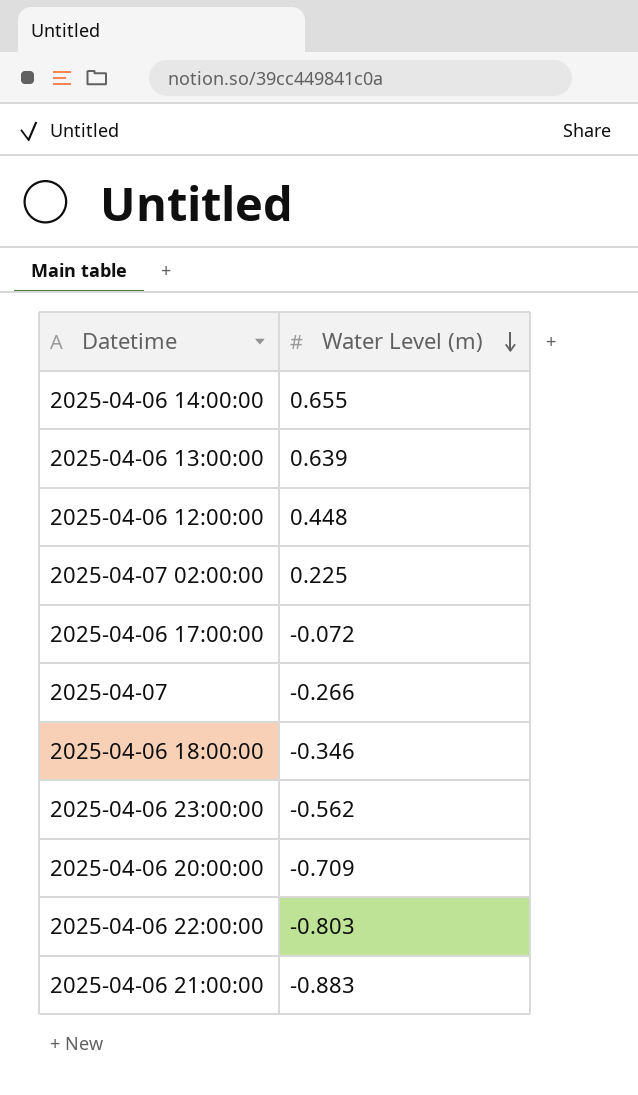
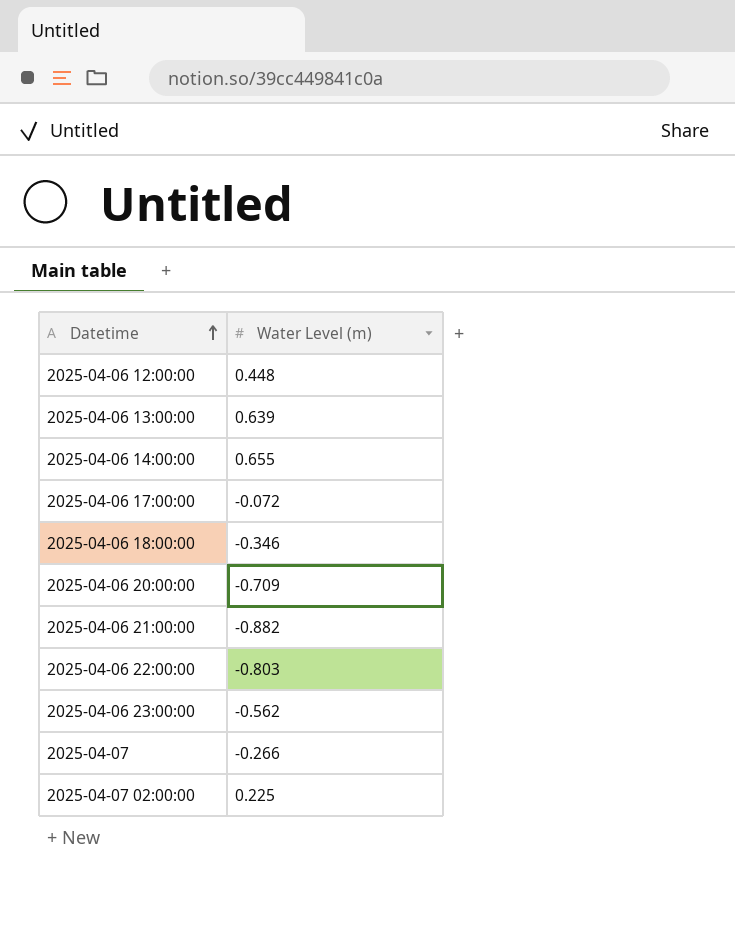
row order: Water Level (m) descending -> Datetime ascending
2025-04-06 21:00:00 | Water Level (m): -0.883 -> -0.882

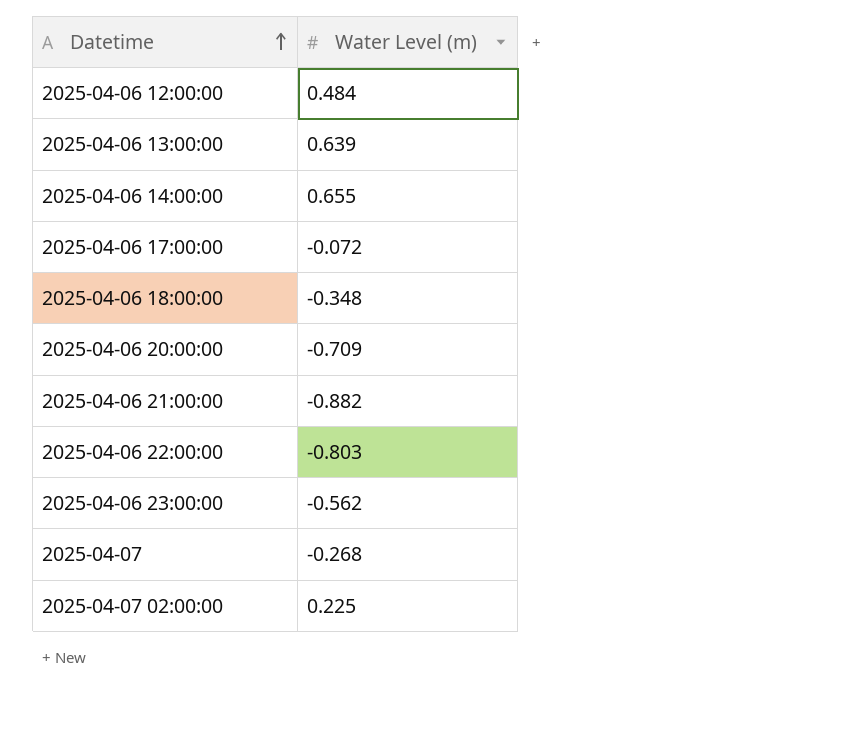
2025-04-06 12:00:00 | Water Level (m): 0.448 -> 0.484
2025-04-06 18:00:00 | Water Level (m): -0.346 -> -0.348
2025-04-07 | Water Level (m): -0.266 -> -0.268

